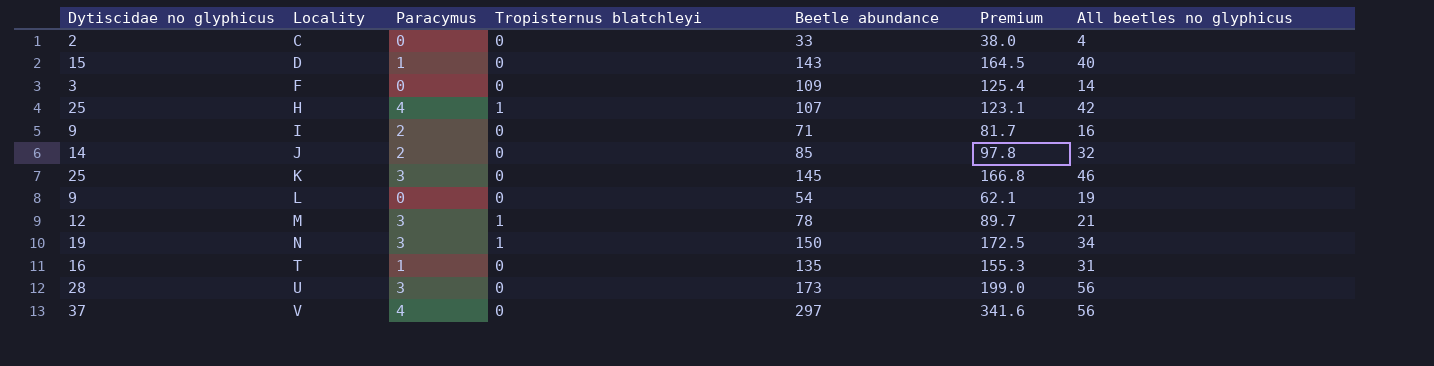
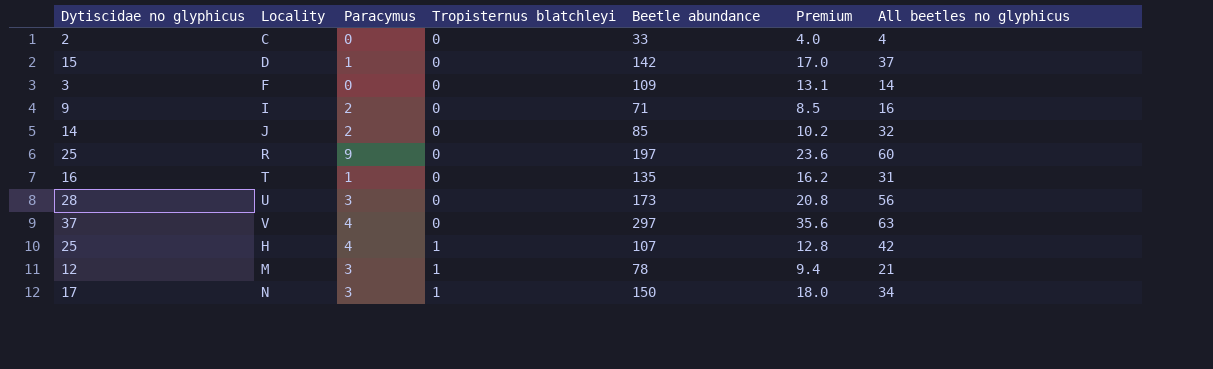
row order: Locality ascending -> Tropisternus blatchleyi ascending
column Premium | formula: [Beetle abundance] * 1.15 -> [Beetle abundance] * 0.12
row K: 25 | 3 | 0 | 145 | 166.8 | 46 -> none
row L: 9 | 0 | 0 | 54 | 62.1 | 19 -> none
D | Beetle abundance: 143 -> 142
D | All beetles no glyphicus: 40 -> 37
row R: none -> 25 | 9 | 0 | 197 | 23.6 | 60
V | All beetles no glyphicus: 56 -> 63
N | Dytiscidae no glyphicus: 19 -> 17

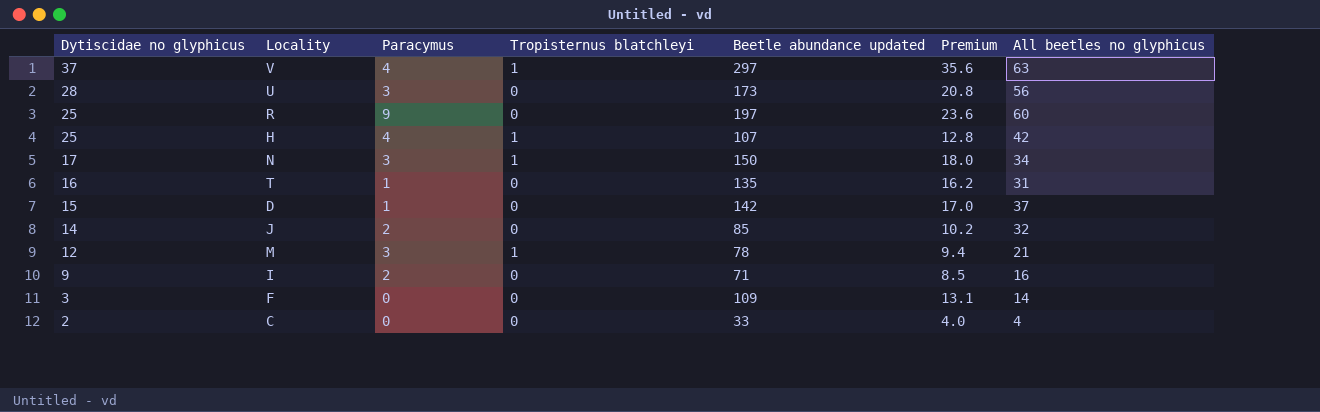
row order: Tropisternus blatchleyi ascending -> Dytiscidae no glyphicus descending
column name: Beetle abundance -> Beetle abundance updated
V | Tropisternus blatchleyi: 0 -> 1

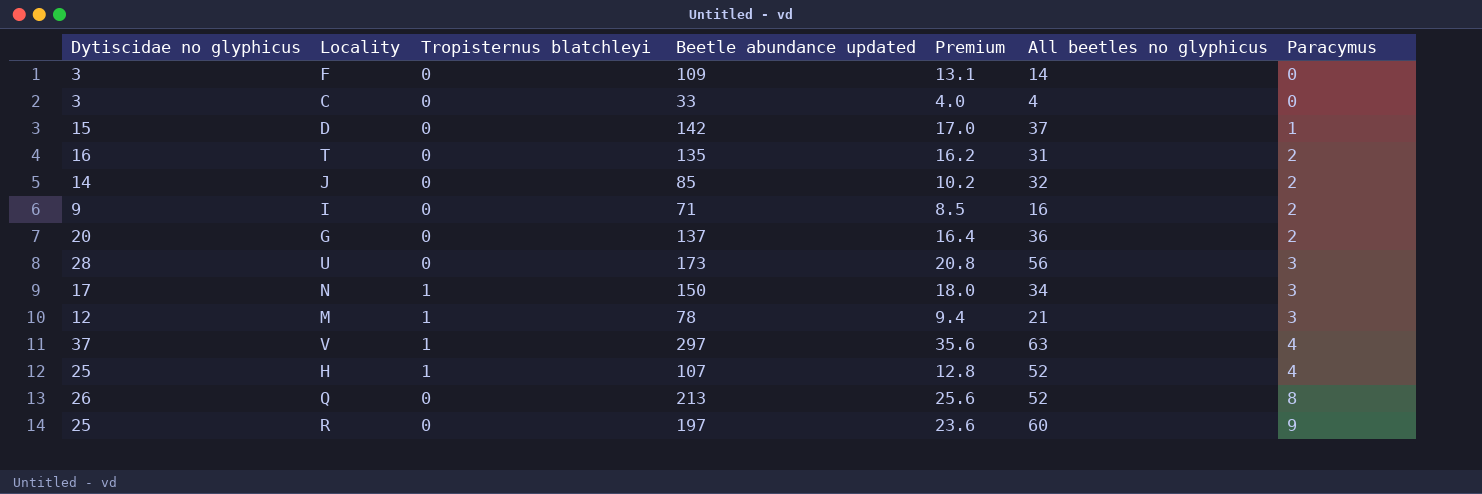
row order: Dytiscidae no glyphicus descending -> Paracymus ascending
column Paracymus | position: 3 -> 7
C | Dytiscidae no glyphicus: 2 -> 3
T | Paracymus: 1 -> 2
row G: none -> 20 | 0 | 137 | 16.4 | 36 | 2
H | All beetles no glyphicus: 42 -> 52
row Q: none -> 26 | 0 | 213 | 25.6 | 52 | 8

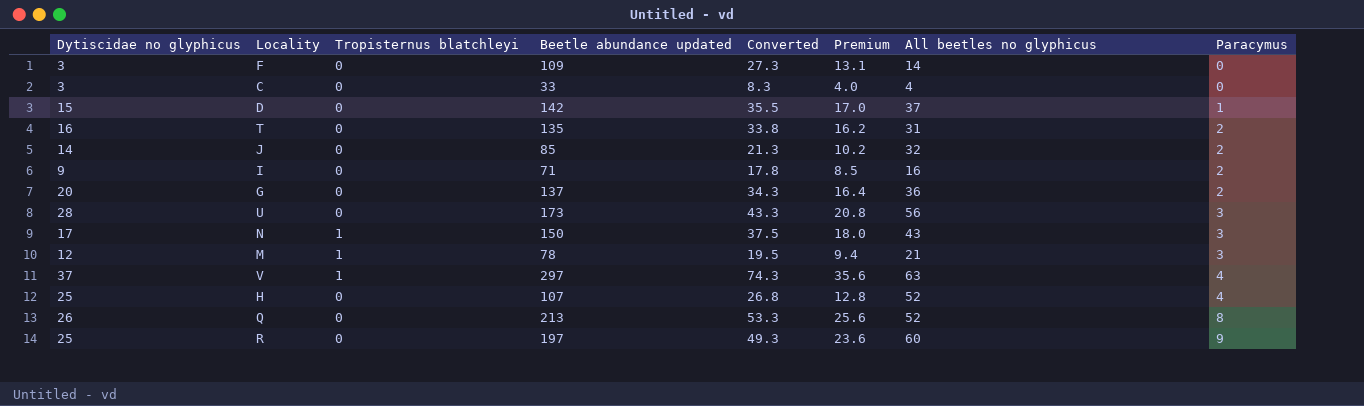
column Converted | formula: none -> [Beetle abundance updated] * 0.25
N | All beetles no glyphicus: 34 -> 43
H | Tropisternus blatchleyi: 1 -> 0

